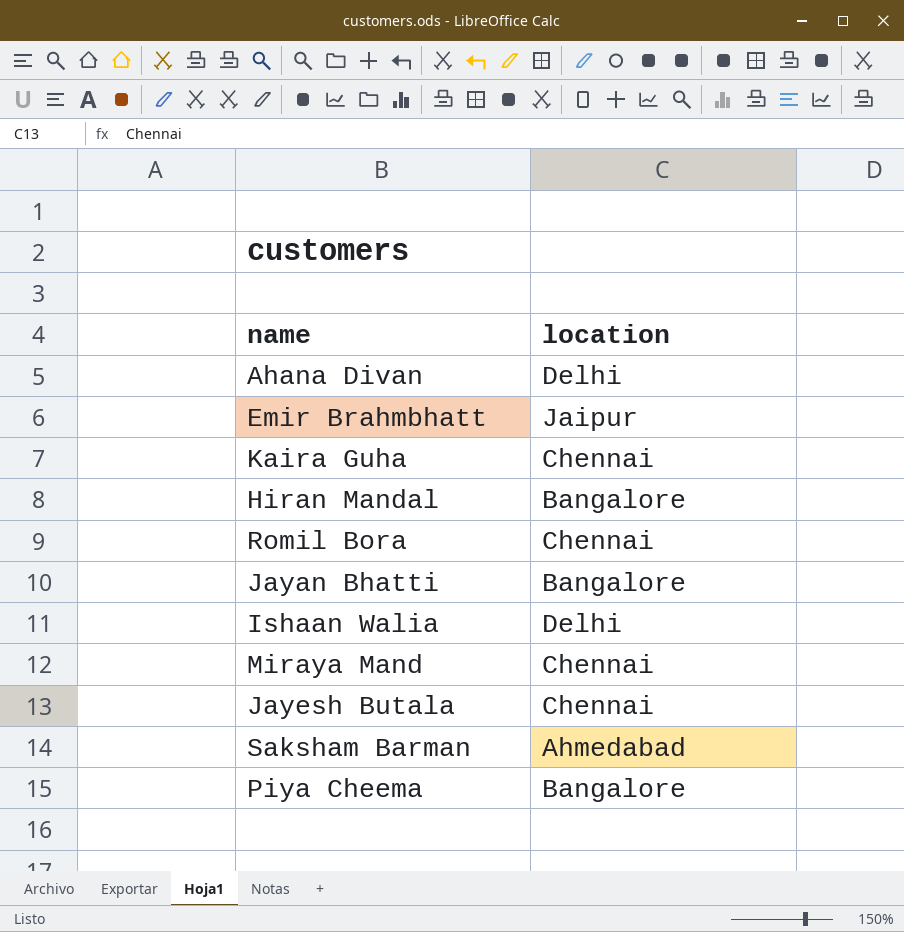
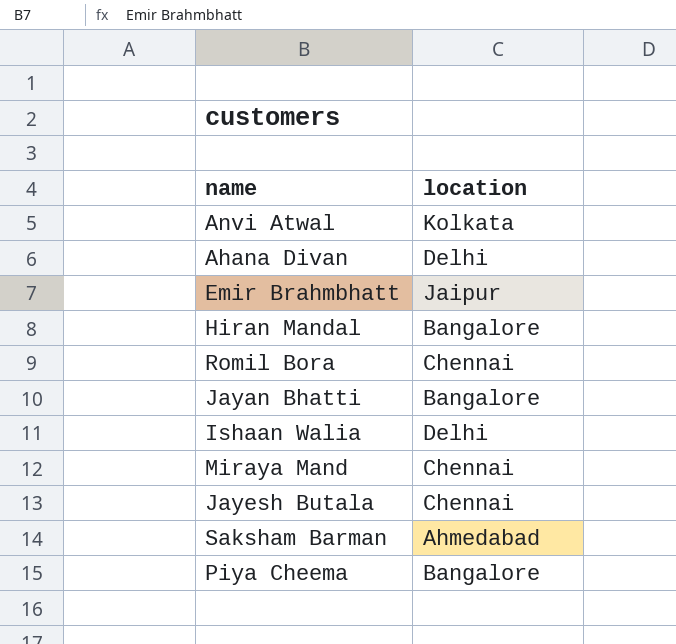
row Kaira Guha: Chennai -> none
row Anvi Atwal: none -> Kolkata

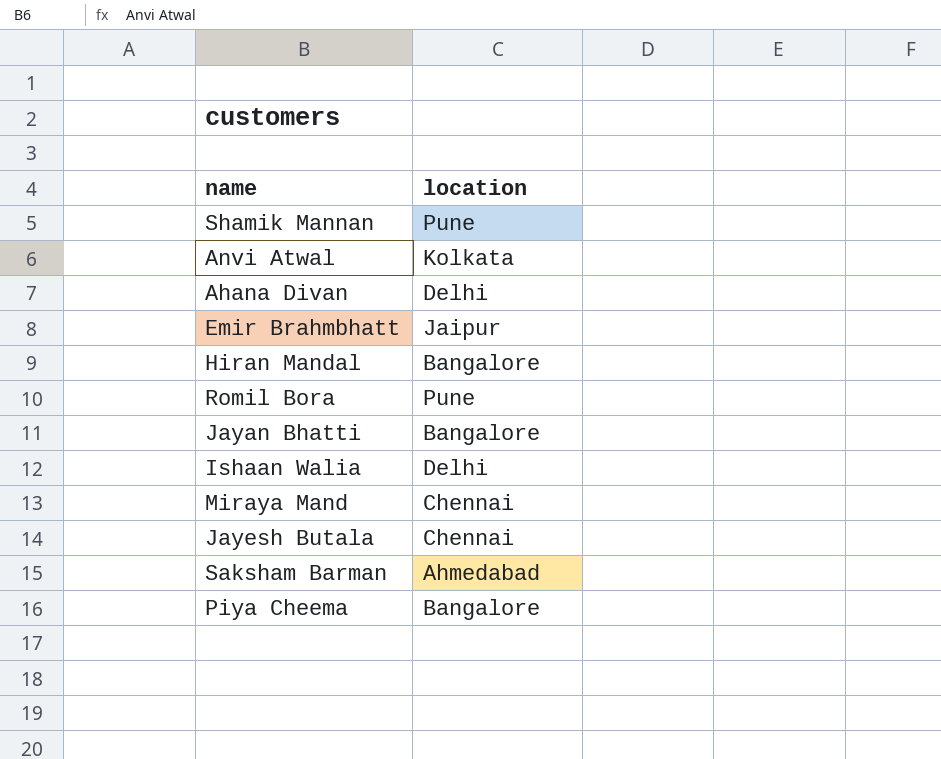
row Shamik Mannan: none -> Pune
Romil Bora | location: Chennai -> Pune

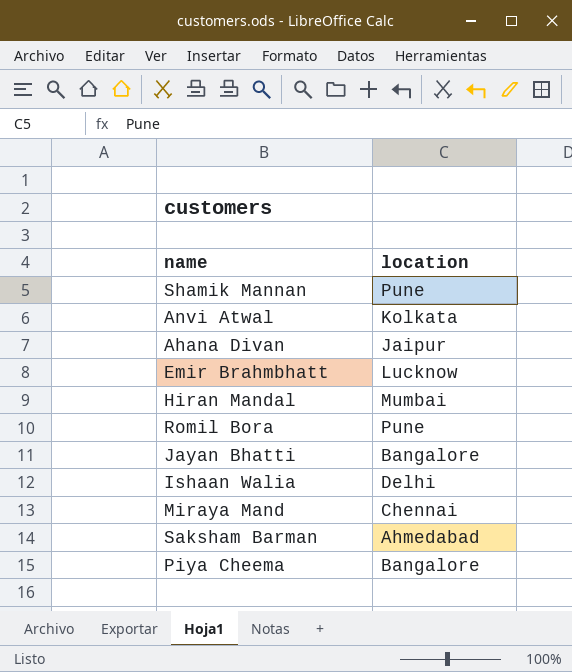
row Jayesh Butala: Chennai -> none
Ahana Divan | location: Delhi -> Jaipur
Emir Brahmbhatt | location: Jaipur -> Lucknow
Hiran Mandal | location: Bangalore -> Mumbai

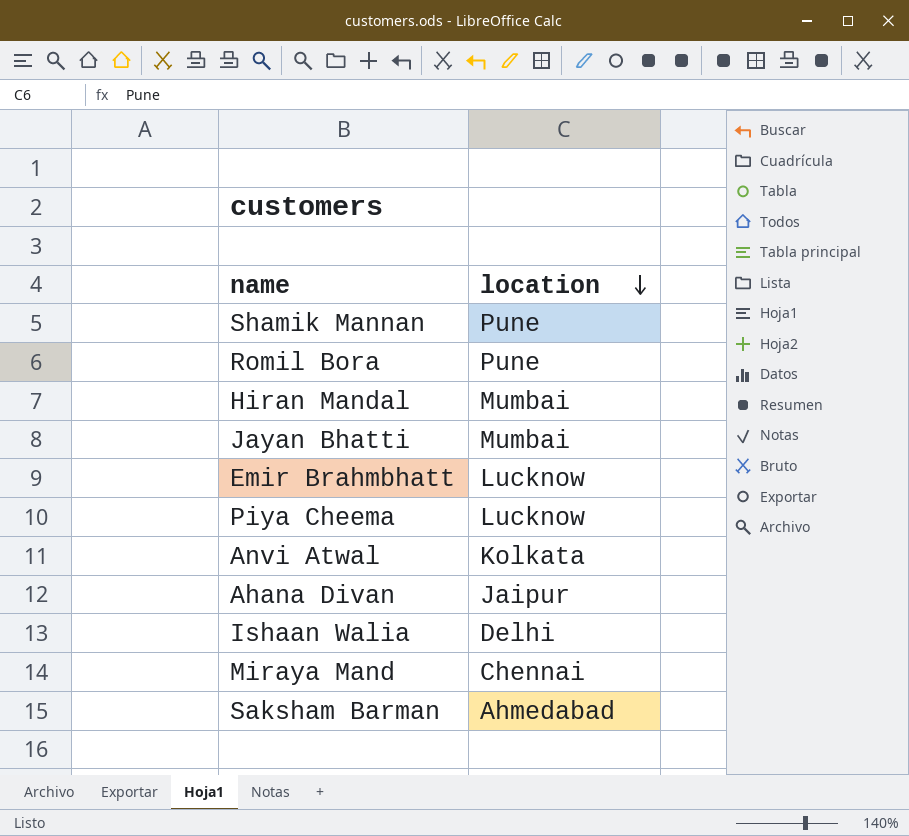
row order: none -> location descending
Jayan Bhatti | location: Bangalore -> Mumbai
Piya Cheema | location: Bangalore -> Lucknow

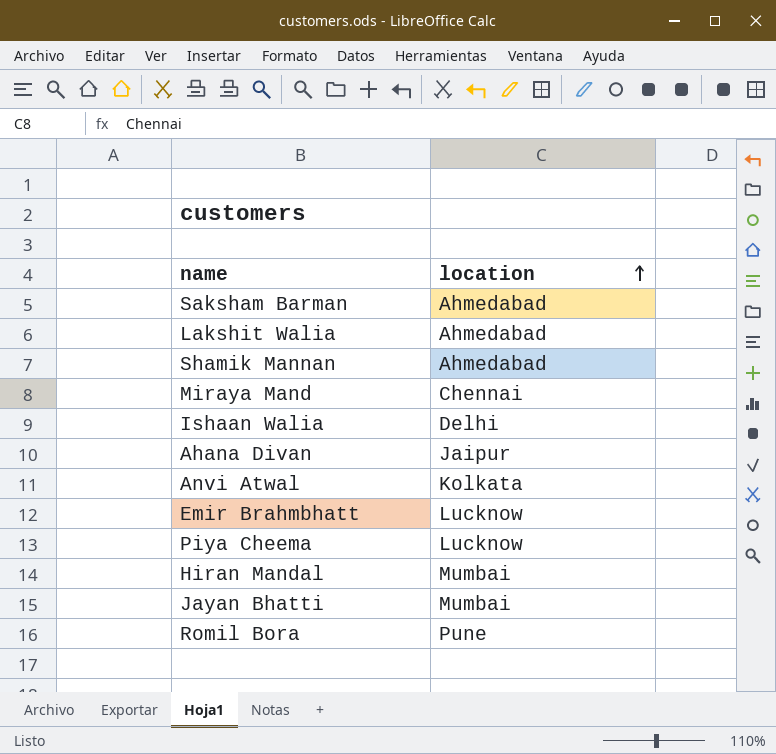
row order: location descending -> location ascending
row Lakshit Walia: none -> Ahmedabad
Shamik Mannan | location: Pune -> Ahmedabad

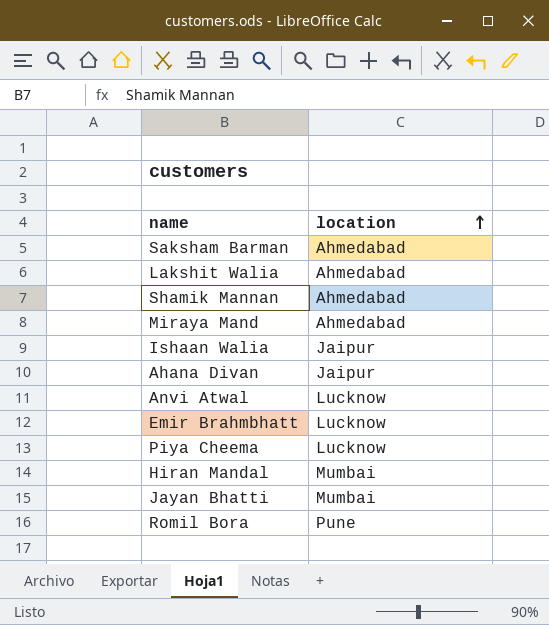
Miraya Mand | location: Chennai -> Ahmedabad
Ishaan Walia | location: Delhi -> Jaipur
Anvi Atwal | location: Kolkata -> Lucknow

